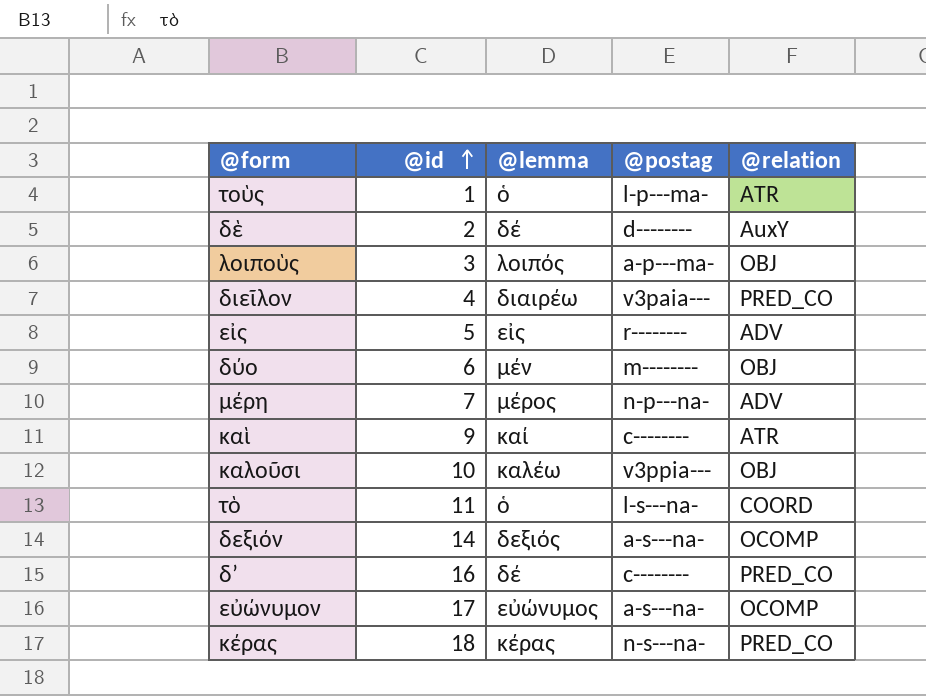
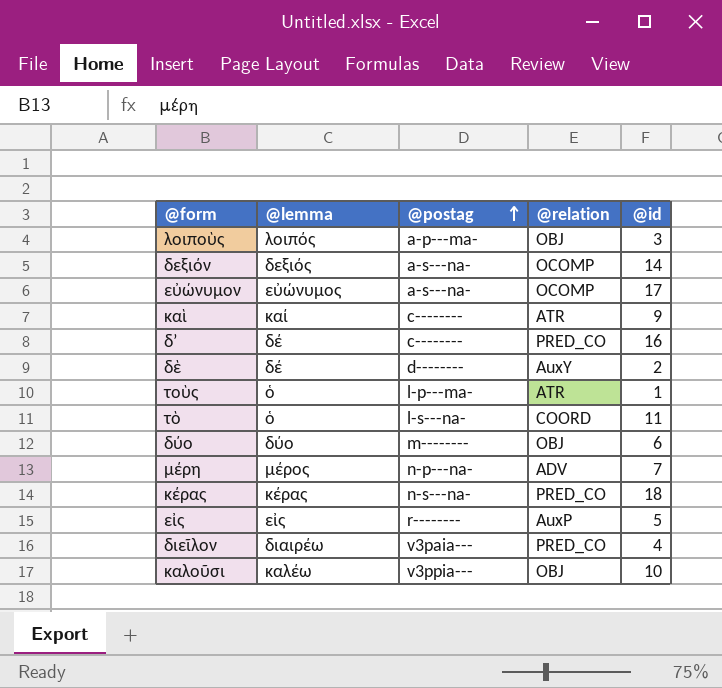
row order: @id ascending -> @postag ascending
column @id | position: 2 -> 5
δύο | @lemma: μέν -> δύο
εἰς | @relation: ADV -> AuxP

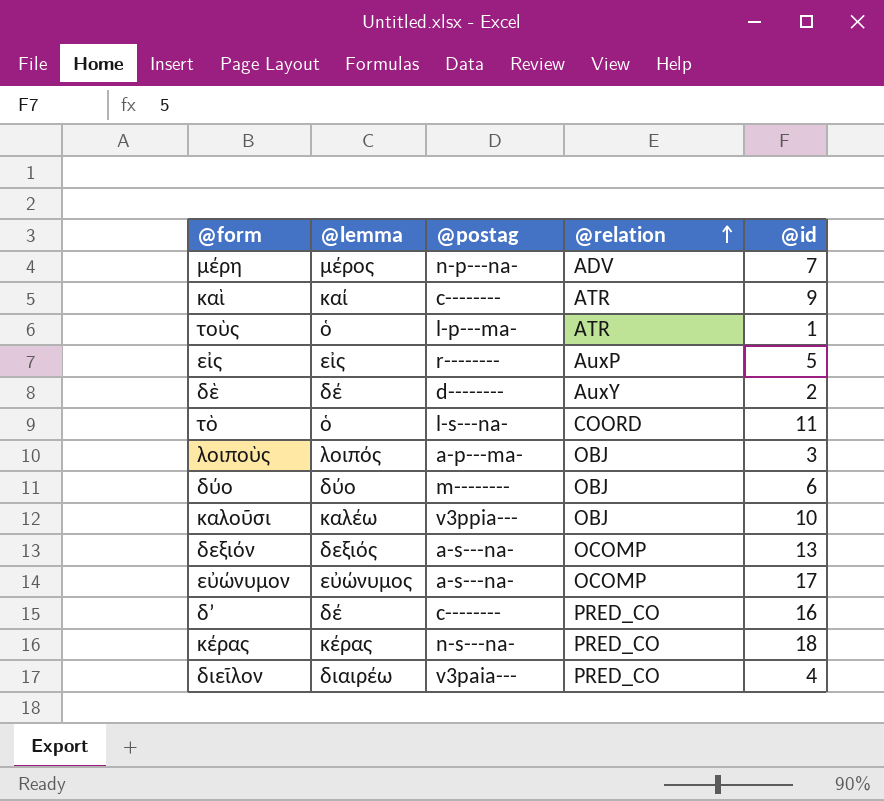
row order: @postag ascending -> @relation ascending
δεξιόν | @id: 14 -> 13

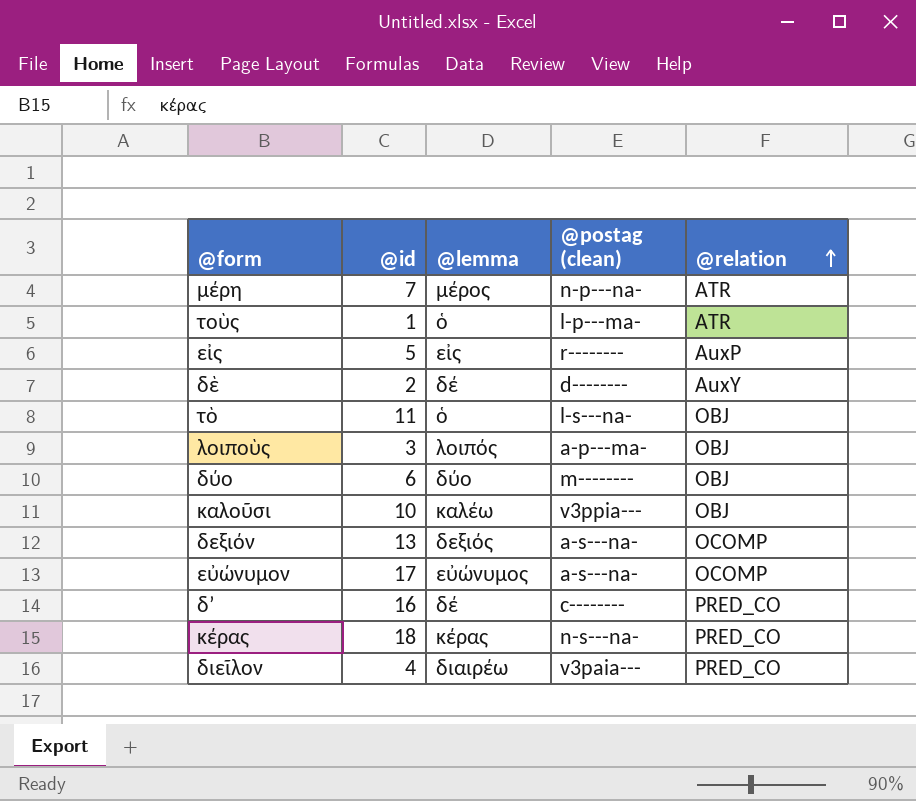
column @id | position: 5 -> 2
column name: @postag -> @postag (clean)
row καὶ: καί | c-------- | ATR | 9 -> none
μέρη | @relation: ADV -> ATR
τὸ | @relation: COORD -> OBJ

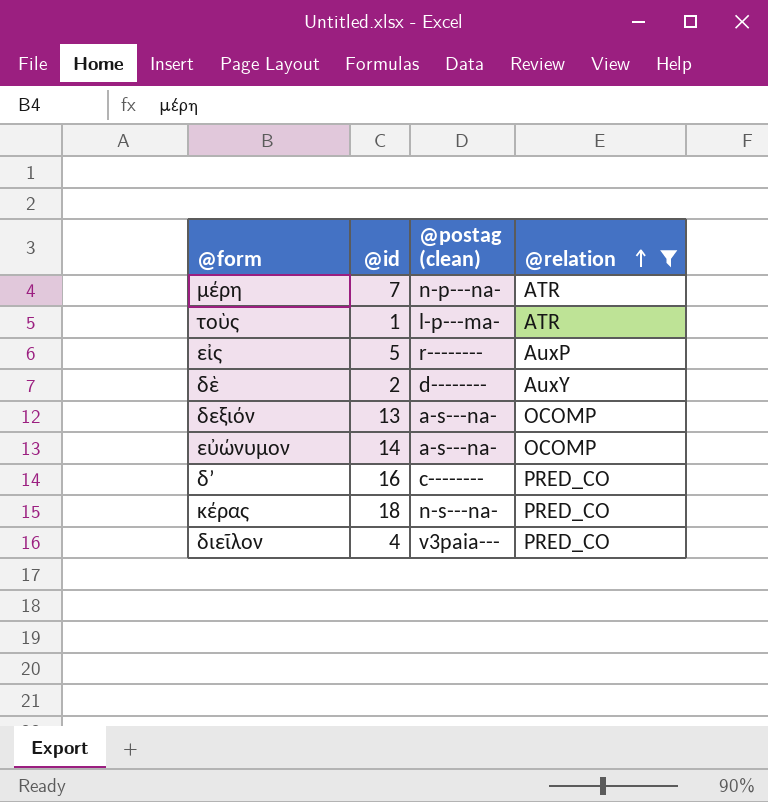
filter: none -> @relation != OBJ
column @lemma | position: 3 -> none
εὐώνυμον | @id: 17 -> 14

